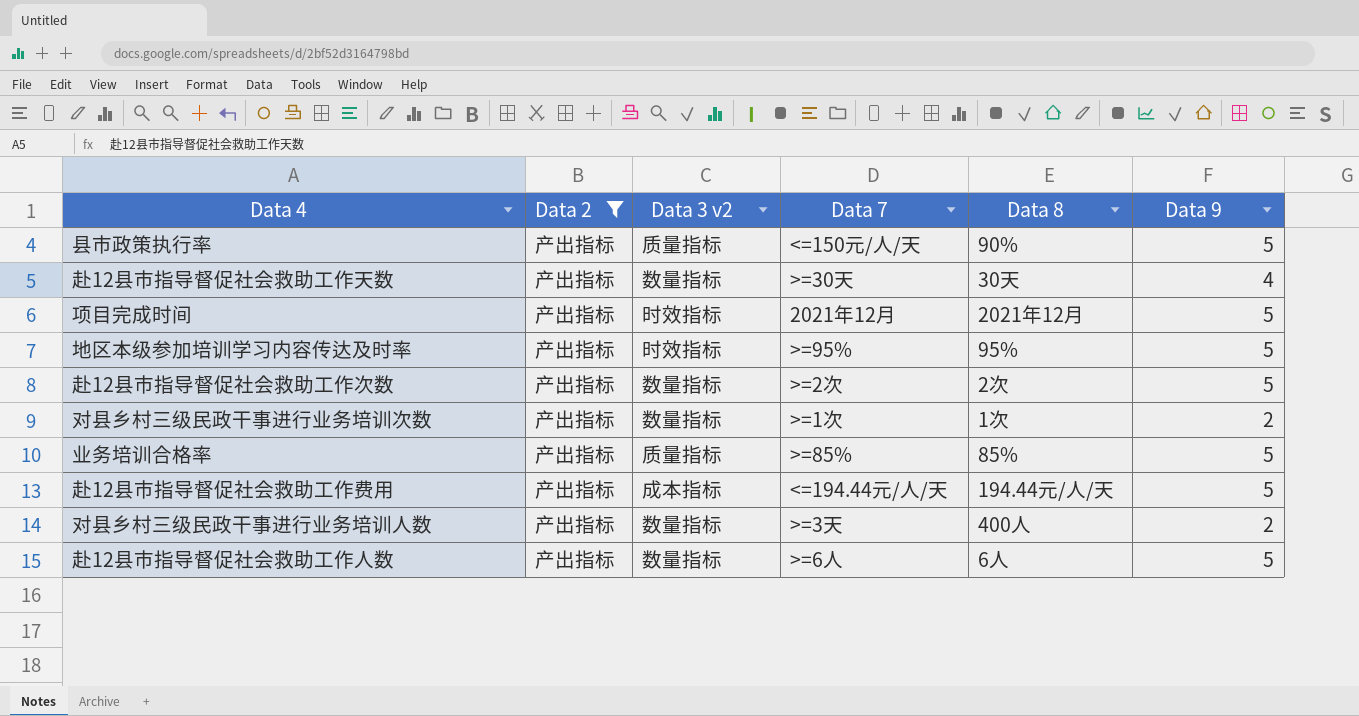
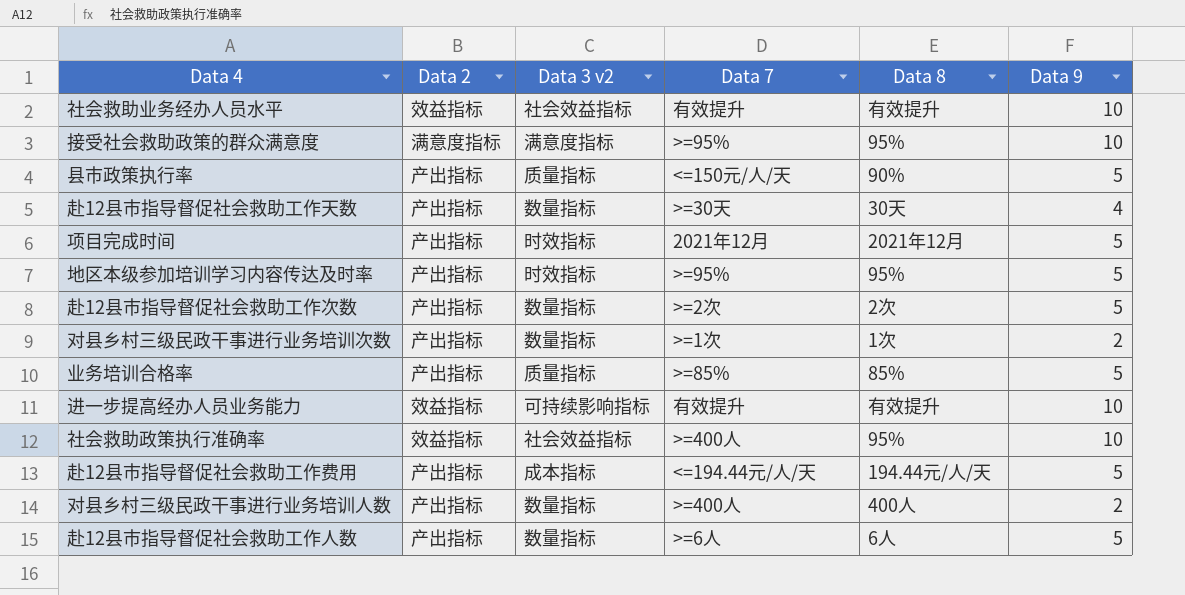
filter: Data 2 = 产出指标 -> none
对县乡村三级民政干事进行业务培训人数 | Data 7: >=3天 -> >=400人

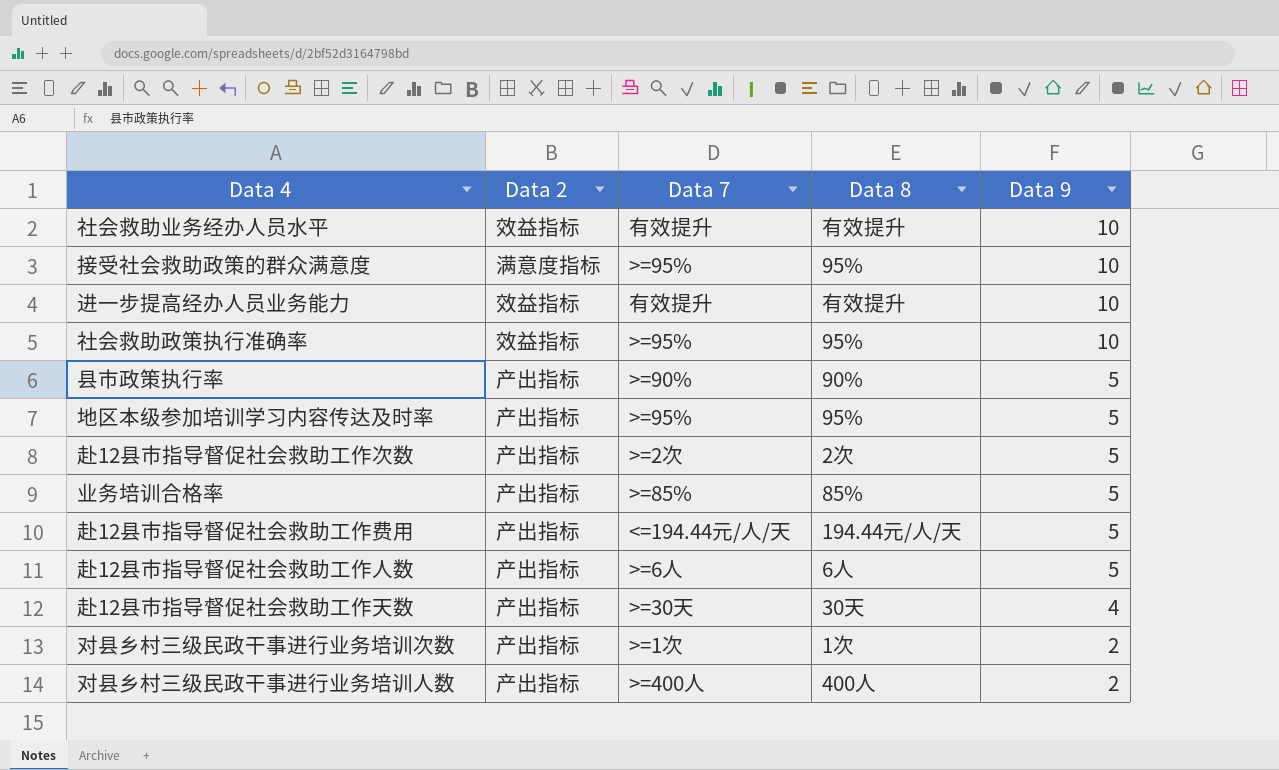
row order: none -> Data 9 descending
column Data 3 v2 | position: 3 -> none
row 项目完成时间: 产出指标 | 时效指标 | 2021年12月 | 2021年12月 | 5 -> none
社会救助政策执行准确率 | Data 7: >=400人 -> >=95%
县市政策执行率 | Data 7: <=150元/人/天 -> >=90%

